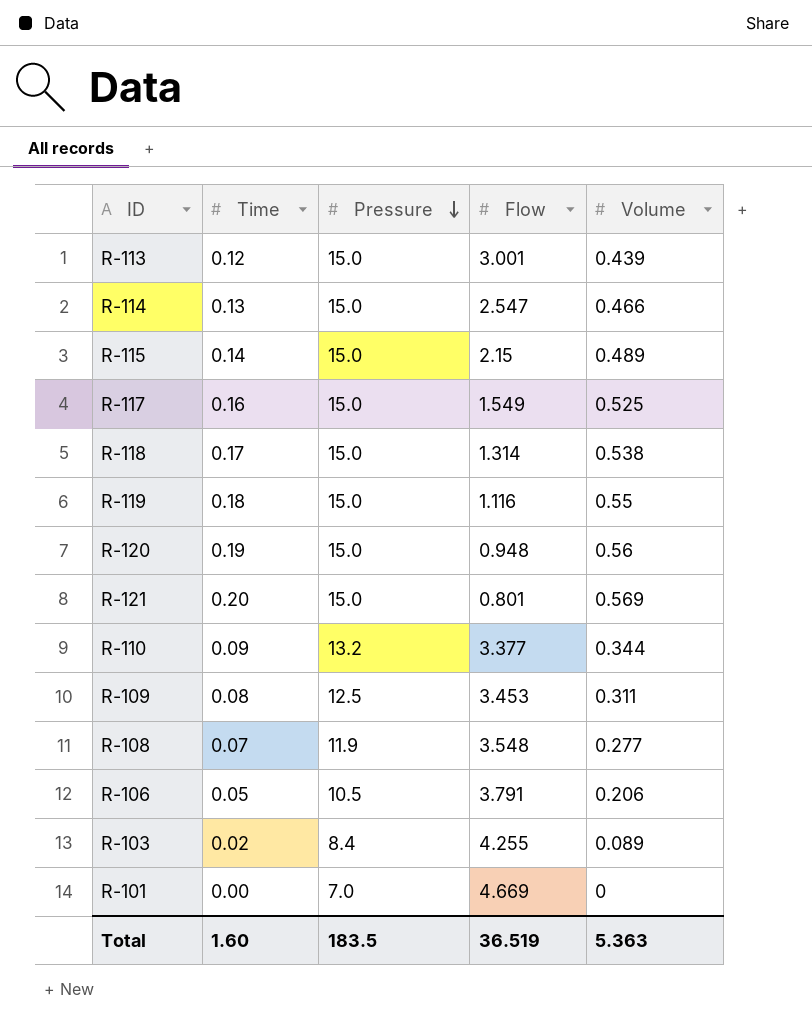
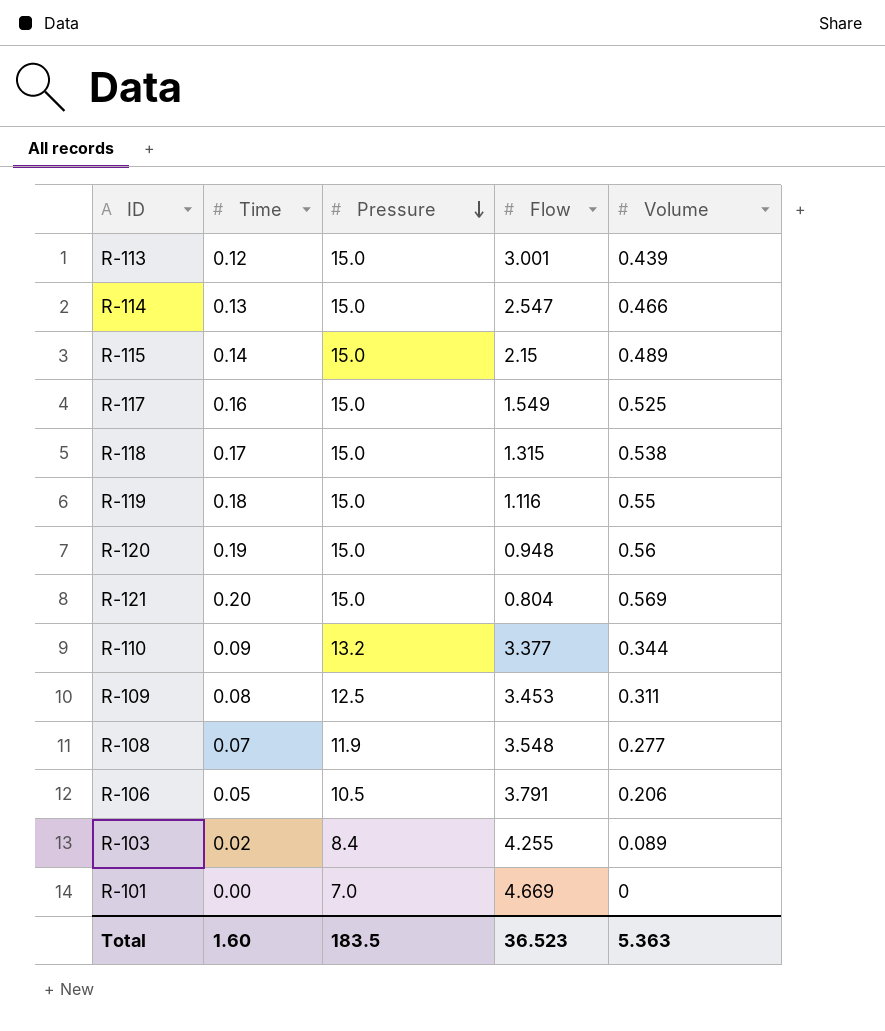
R-118 | Flow: 1.314 -> 1.315
R-121 | Flow: 0.801 -> 0.804
Total | Flow: 36.519 -> 36.523

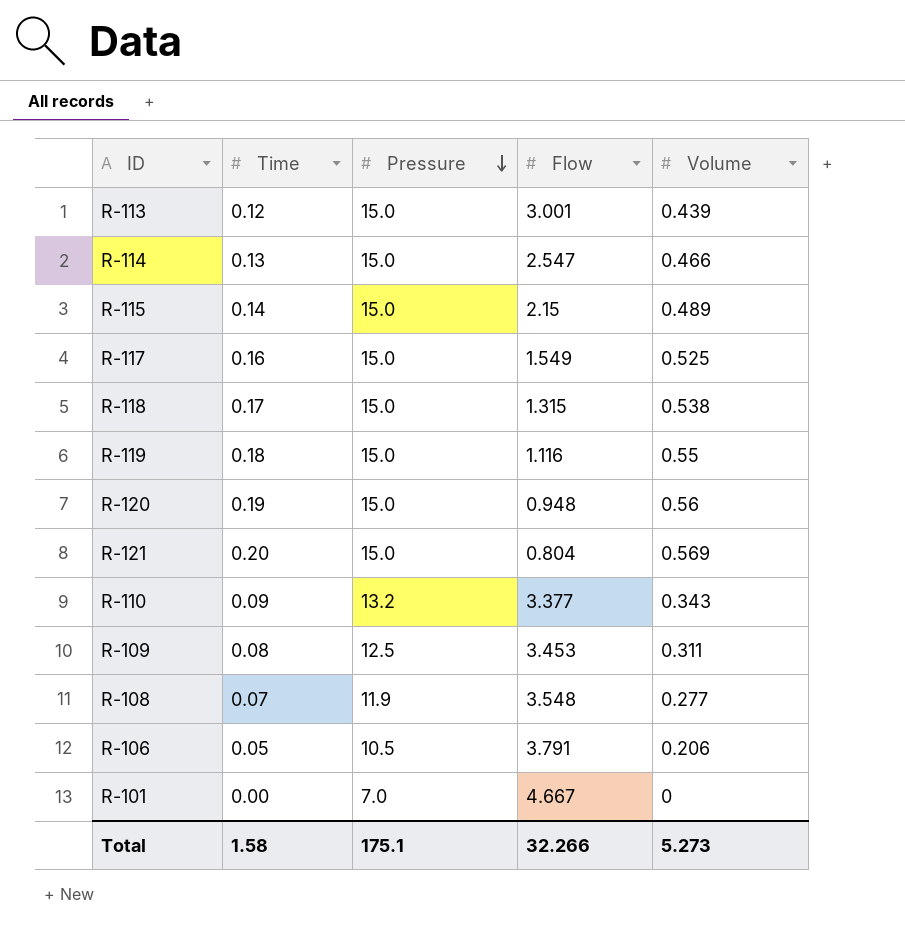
row R-103: 0.02 | 8.4 | 4.255 | 0.089 -> none
R-110 | Volume: 0.344 -> 0.343
R-101 | Flow: 4.669 -> 4.667
Total | Time: 1.60 -> 1.58
Total | Pressure: 183.5 -> 175.1
Total | Flow: 36.523 -> 32.266
Total | Volume: 5.363 -> 5.273

